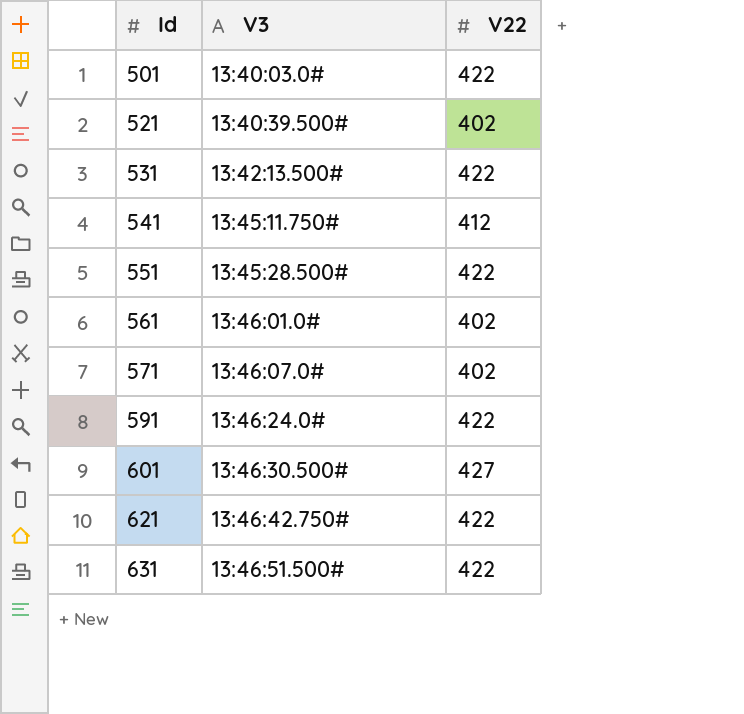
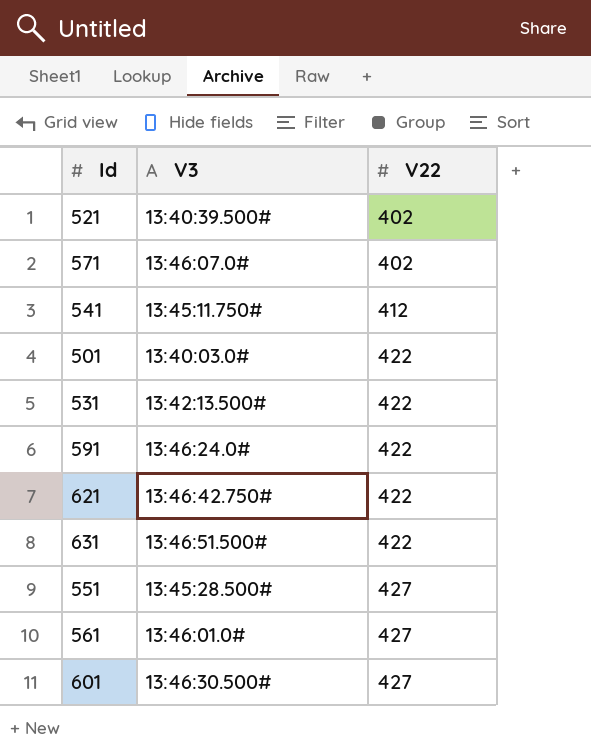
row order: Id ascending -> V22 ascending
551 | V22: 422 -> 427
561 | V22: 402 -> 427

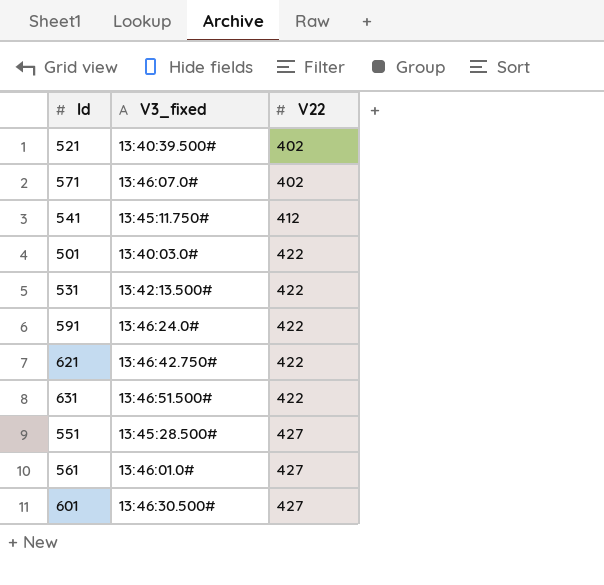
column name: V3 -> V3_fixed

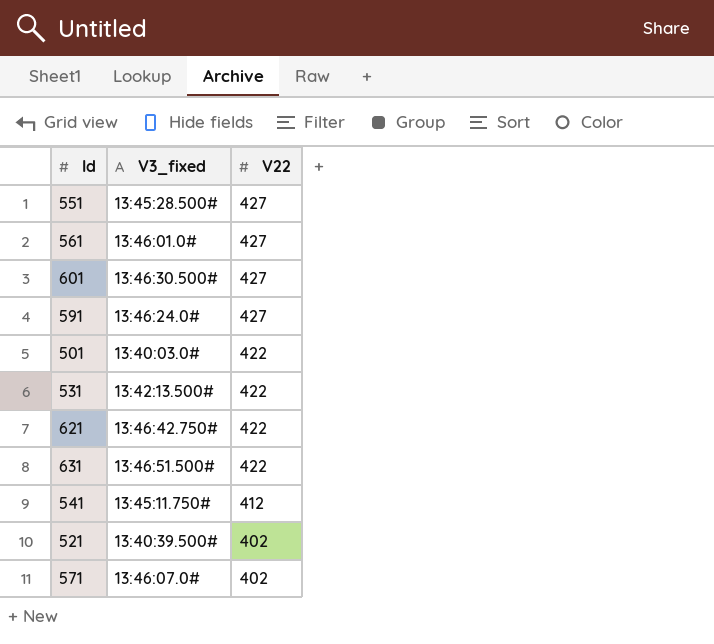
row order: V22 ascending -> V22 descending
591 | V22: 422 -> 427

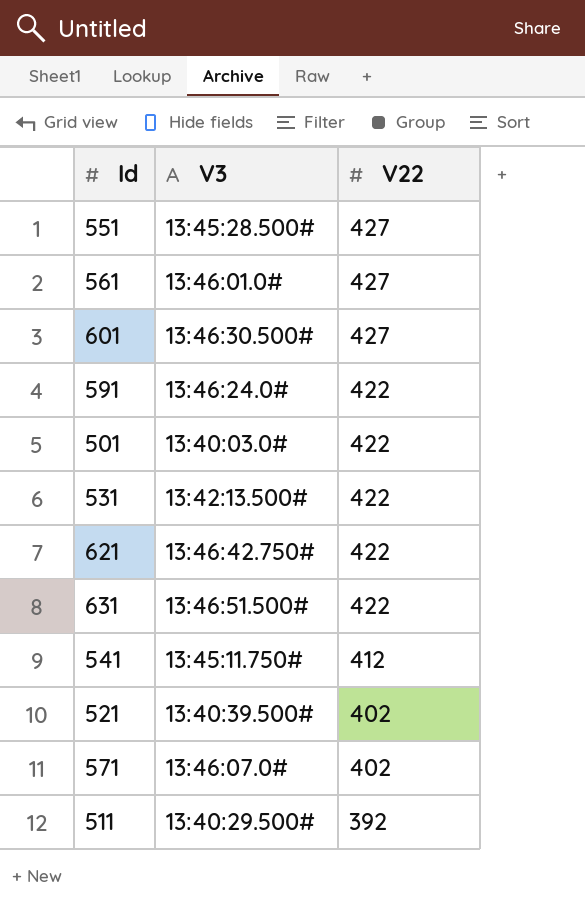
column name: V3_fixed -> V3
591 | V22: 427 -> 422
row 511: none -> 13:40:29.500# | 392

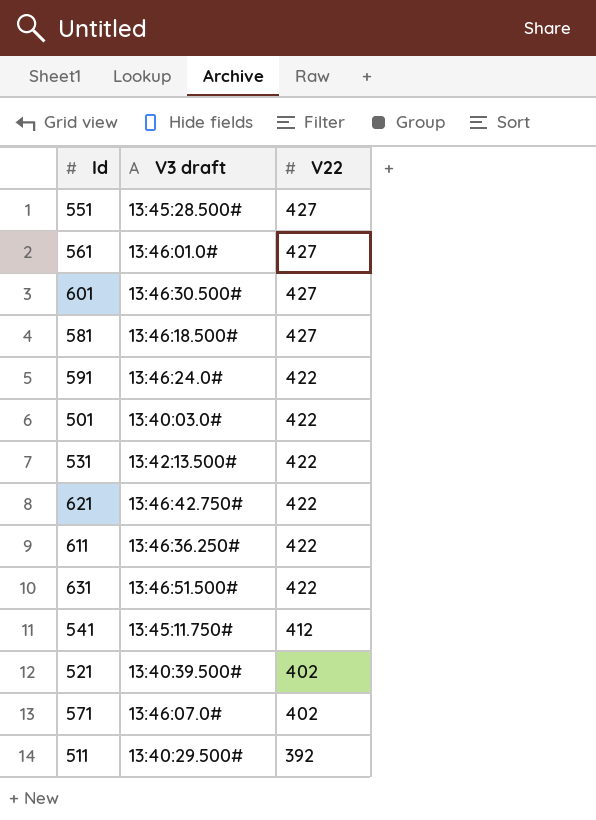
column name: V3 -> V3 draft
row 581: none -> 13:46:18.500# | 427
row 611: none -> 13:46:36.250# | 422

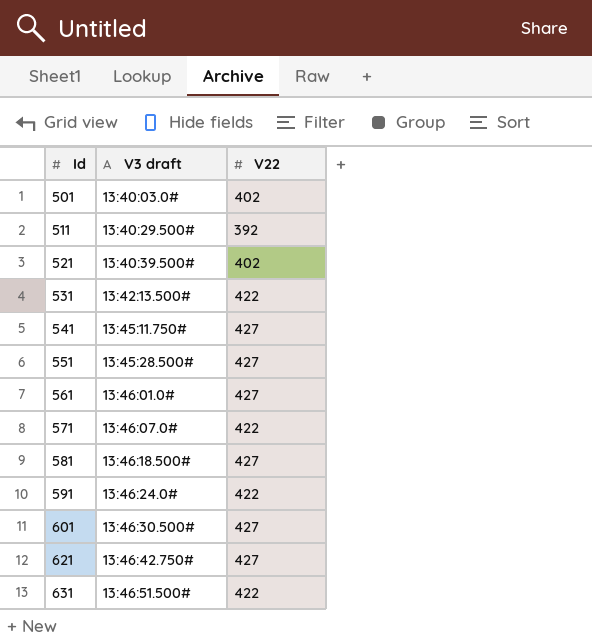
row order: V22 descending -> Id ascending
row 611: 13:46:36.250# | 422 -> none
501 | V22: 422 -> 402
541 | V22: 412 -> 427
571 | V22: 402 -> 422
621 | V22: 422 -> 427

